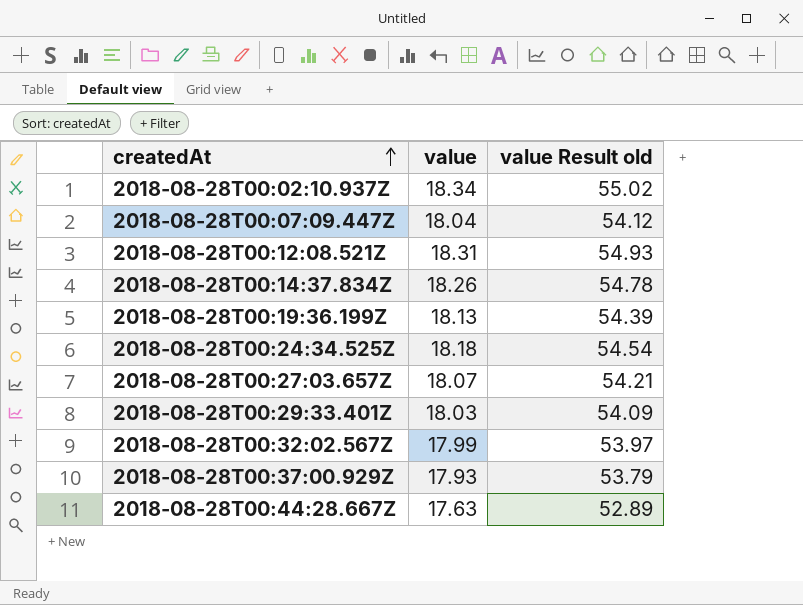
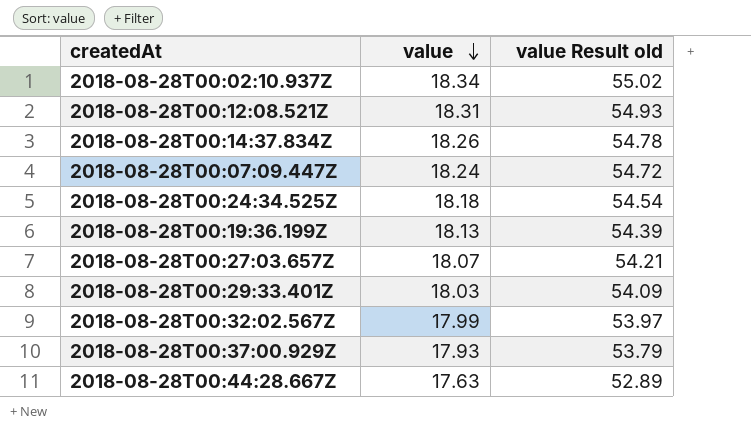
row order: createdAt ascending -> value descending
2018-08-28T00:07:09.447Z | value: 18.04 -> 18.24
2018-08-28T00:07:09.447Z | value Result old: 54.12 -> 54.72

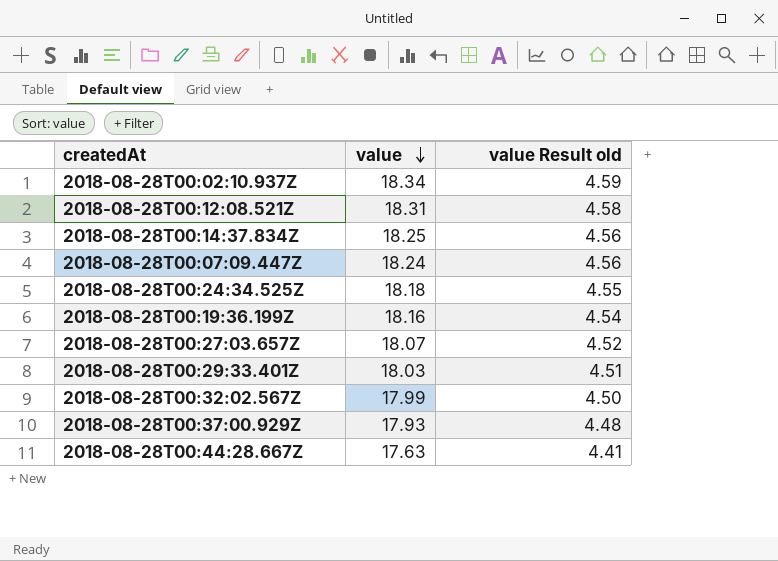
column value Result old | formula: [value] * 3 -> [value] * 0.25
2018-08-28T00:14:37.834Z | value: 18.26 -> 18.25
2018-08-28T00:19:36.199Z | value: 18.13 -> 18.16

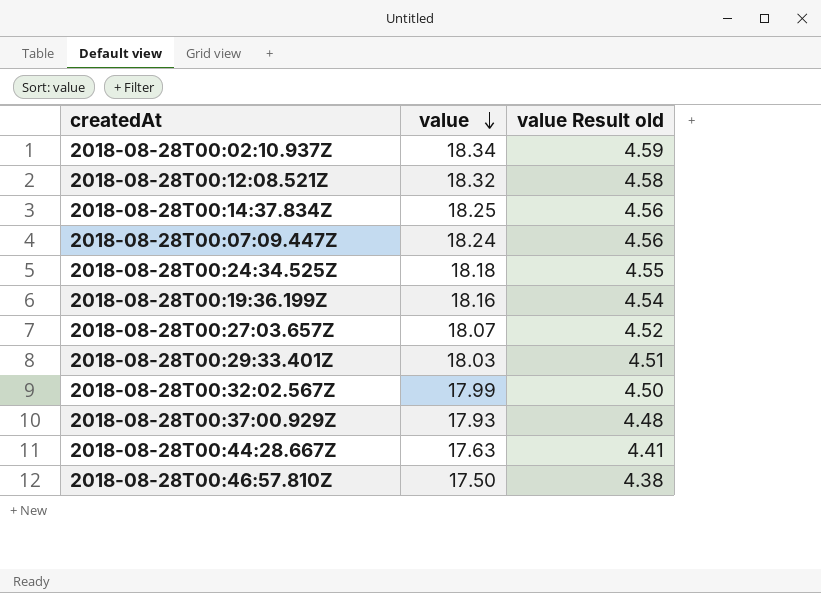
2018-08-28T00:12:08.521Z | value: 18.31 -> 18.32
row 2018-08-28T00:46:57.810Z: none -> 17.50 | 4.38

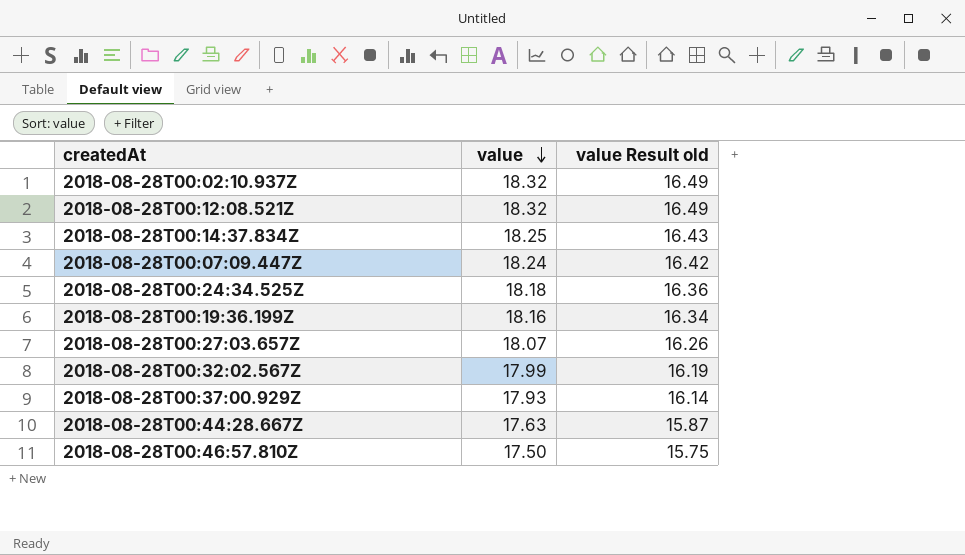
column value Result old | formula: [value] * 0.25 -> [value] * 0.9
row 2018-08-28T00:29:33.401Z: 18.03 | 4.51 -> none
2018-08-28T00:02:10.937Z | value: 18.34 -> 18.32

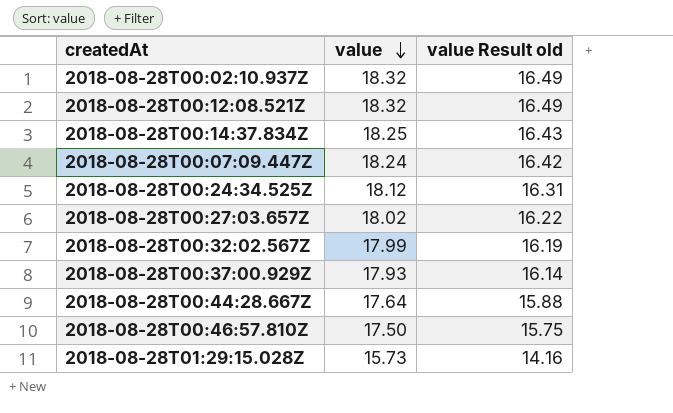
row 2018-08-28T00:19:36.199Z: 18.16 | 16.34 -> none
2018-08-28T00:24:34.525Z | value: 18.18 -> 18.12
2018-08-28T00:24:34.525Z | value Result old: 16.36 -> 16.31
2018-08-28T00:27:03.657Z | value: 18.07 -> 18.02
2018-08-28T00:27:03.657Z | value Result old: 16.26 -> 16.22
2018-08-28T00:44:28.667Z | value: 17.63 -> 17.64
2018-08-28T00:44:28.667Z | value Result old: 15.87 -> 15.88
row 2018-08-28T01:29:15.028Z: none -> 15.73 | 14.16

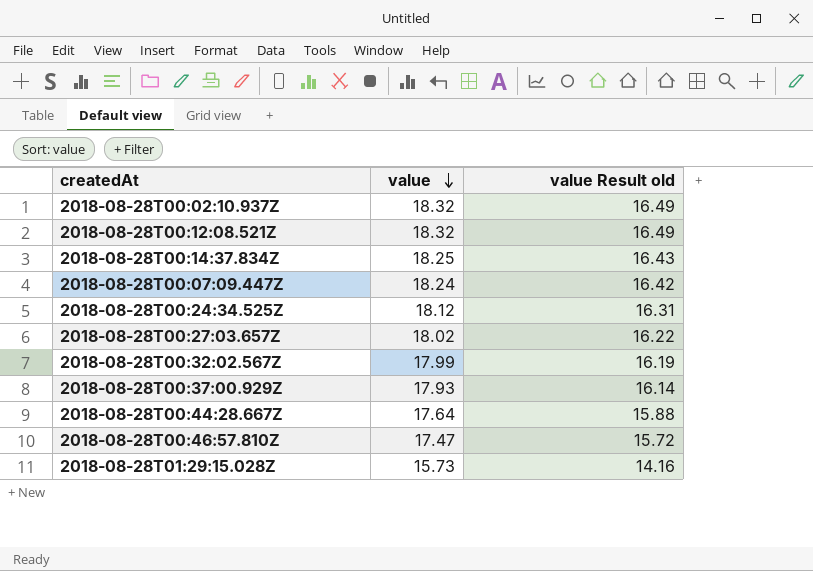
2018-08-28T00:46:57.810Z | value: 17.50 -> 17.47
2018-08-28T00:46:57.810Z | value Result old: 15.75 -> 15.72

